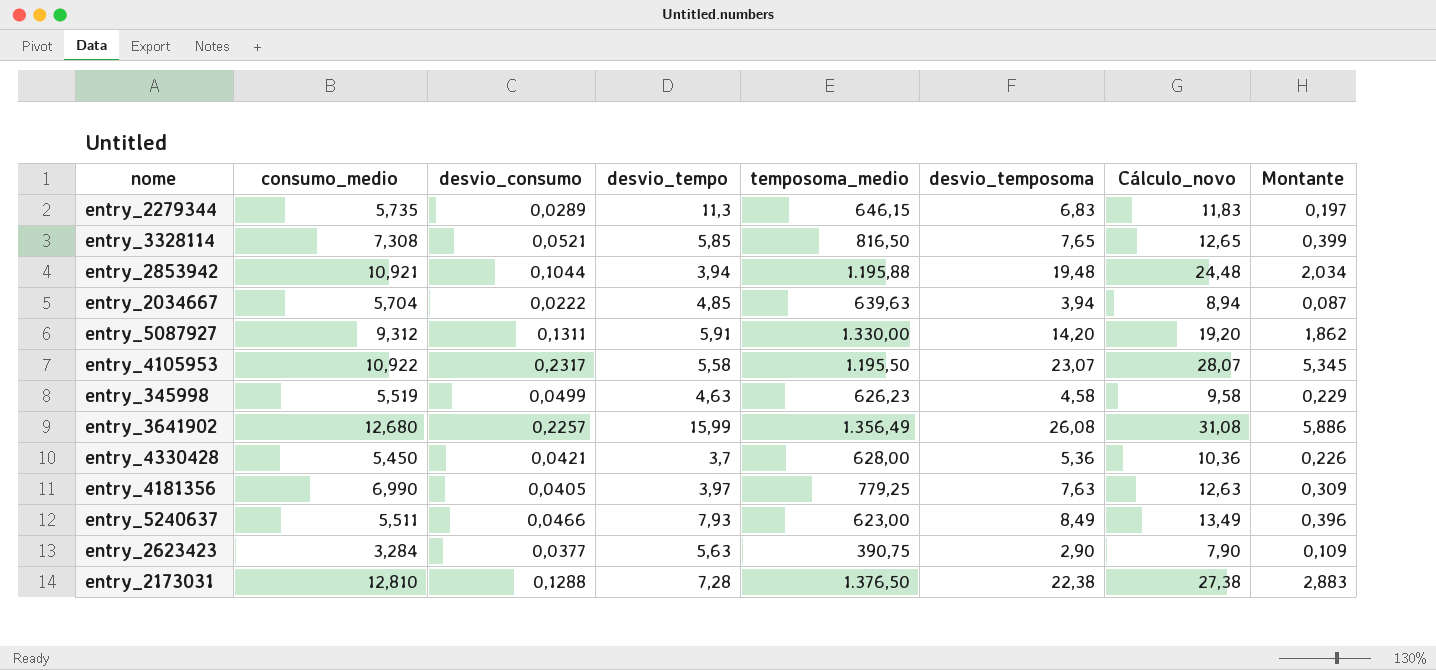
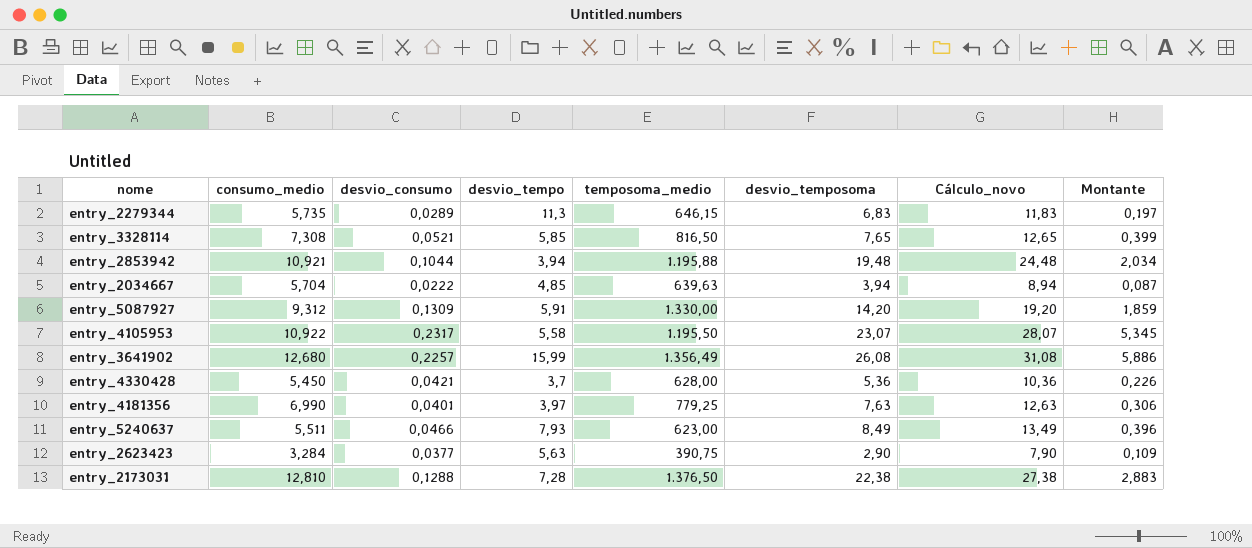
row entry_345998: 5,519 | 0,0499 | 4,63 | 626,23 | 4,58 | 9,58 | 0,229 -> none
entry_5087927 | desvio_consumo: 0,1311 -> 0,1309
entry_5087927 | Montante: 1,862 -> 1,859
entry_4181356 | desvio_consumo: 0,0405 -> 0,0401
entry_4181356 | Montante: 0,309 -> 0,306

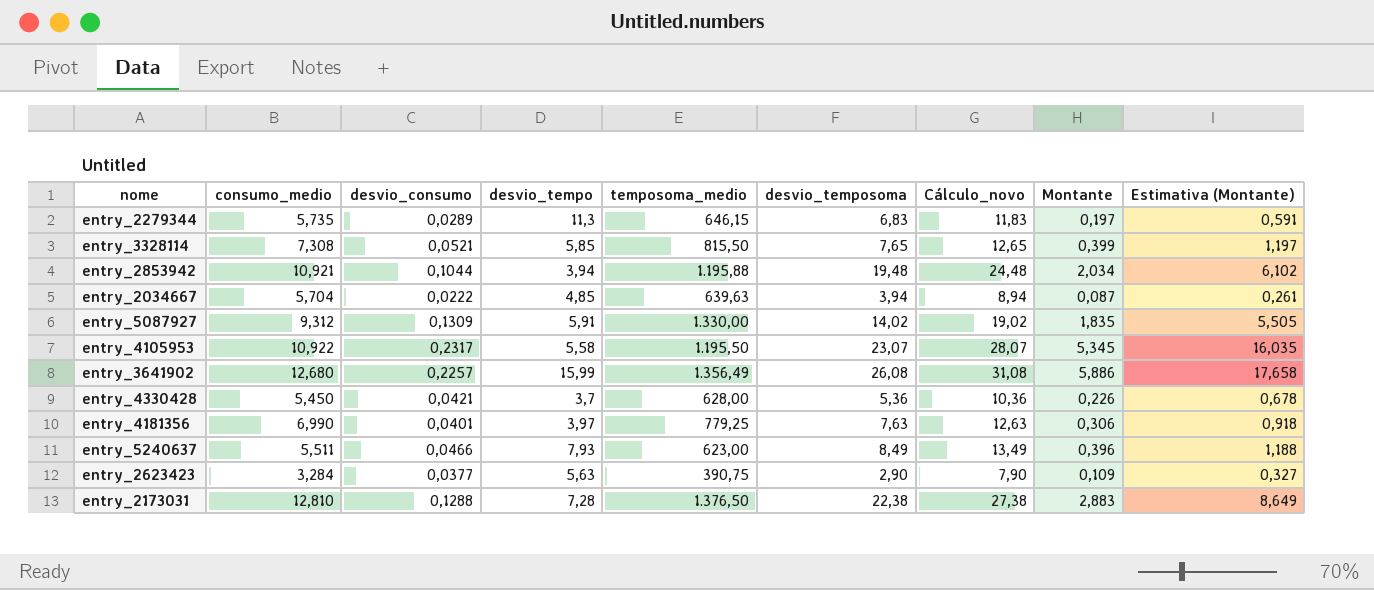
column Estimativa (Montante) | formula: none -> [Montante] * 3
entry_3328114 | temposoma_medio: 816,50 -> 815,50
entry_5087927 | desvio_temposoma: 14,20 -> 14,02
entry_5087927 | Cálculo_novo: 19,20 -> 19,02
entry_5087927 | Montante: 1,859 -> 1,835

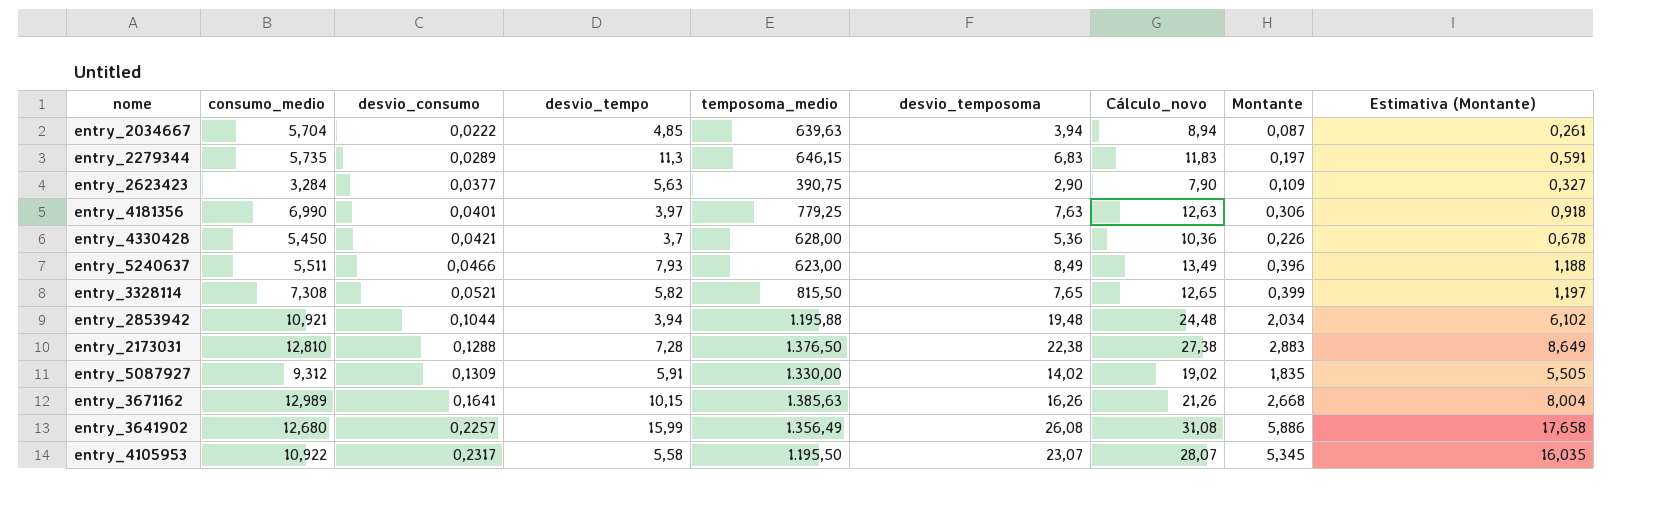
row order: none -> desvio_consumo ascending
entry_3328114 | desvio_tempo: 5,85 -> 5,82
row entry_3671162: none -> 12,989 | 0,1641 | 10,15 | 1.385,63 | 16,26 | 21,26 | 2,668 | 8,004

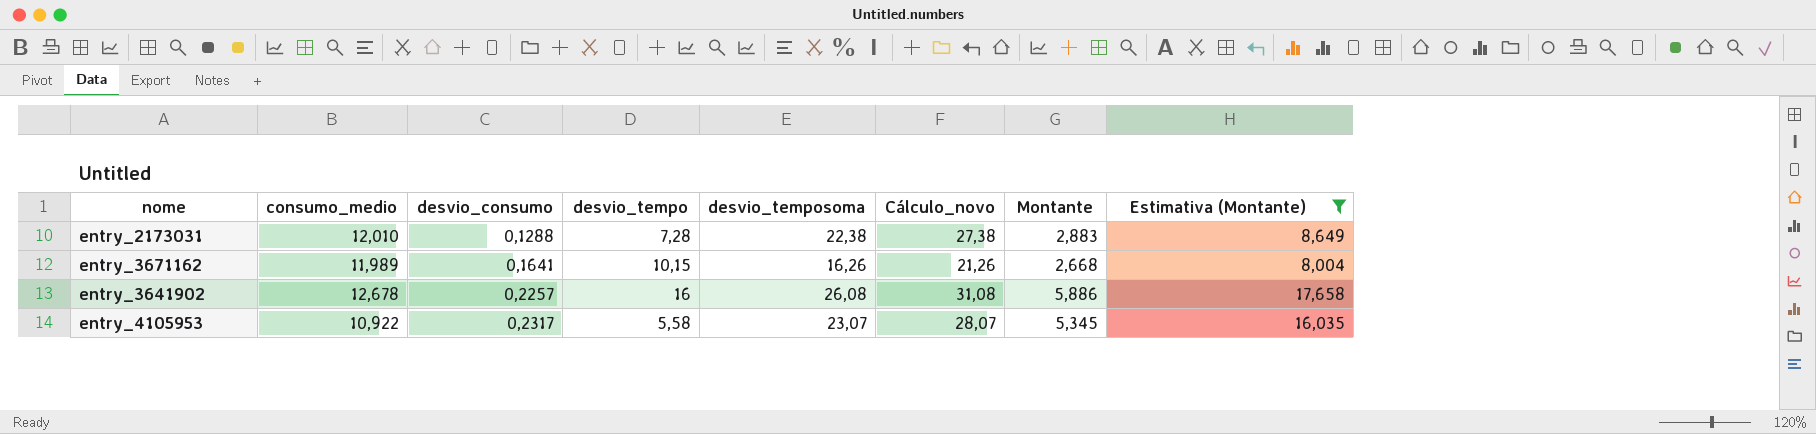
filter: none -> Estimativa (Montante) >= 8,004
column temposoma_medio | position: 5 -> none
entry_2173031 | consumo_medio: 12,810 -> 12,010
entry_3671162 | consumo_medio: 12,989 -> 11,989
entry_3641902 | consumo_medio: 12,680 -> 12,678
entry_3641902 | desvio_tempo: 15,99 -> 16

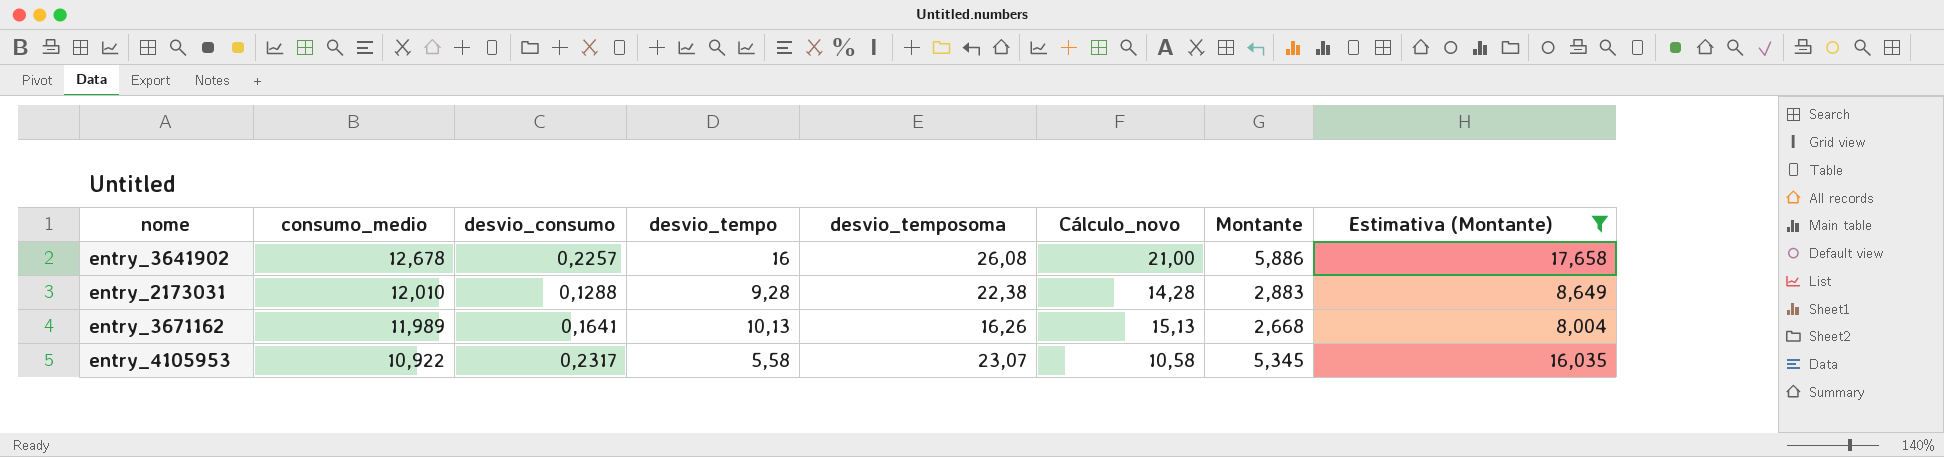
row order: desvio_consumo ascending -> consumo_medio descending
column Cálculo_novo | formula: [desvio_temposoma] + 5 -> [desvio_tempo] + 5
entry_2173031 | desvio_tempo: 7,28 -> 9,28
entry_3671162 | desvio_tempo: 10,15 -> 10,13

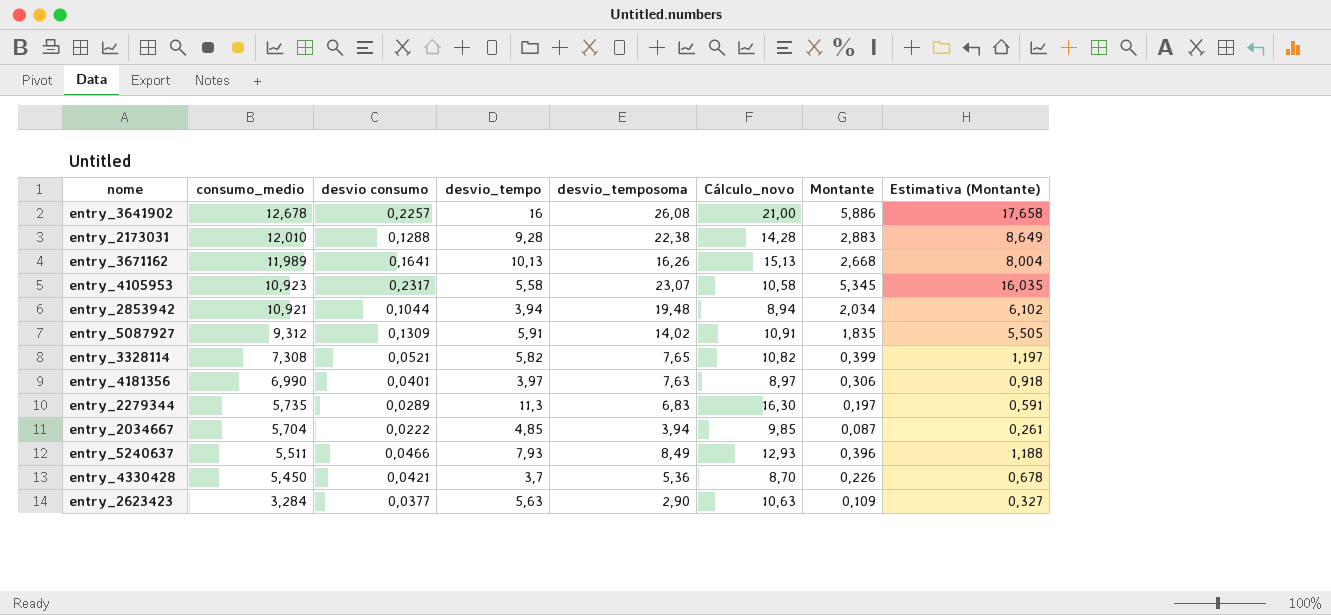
filter: Estimativa (Montante) >= 8,004 -> none
column name: desvio_consumo -> desvio consumo
entry_4105953 | consumo_medio: 10,922 -> 10,923

